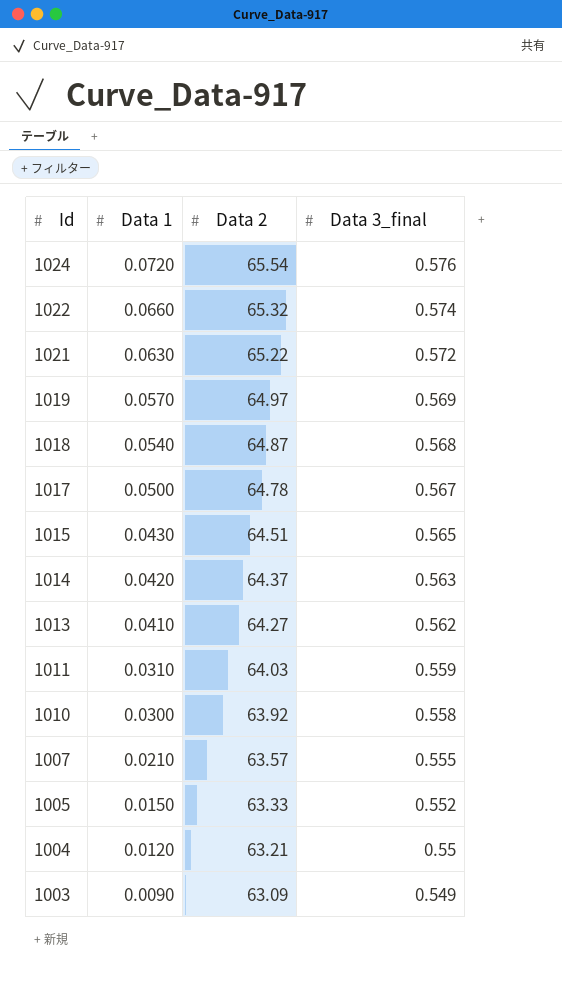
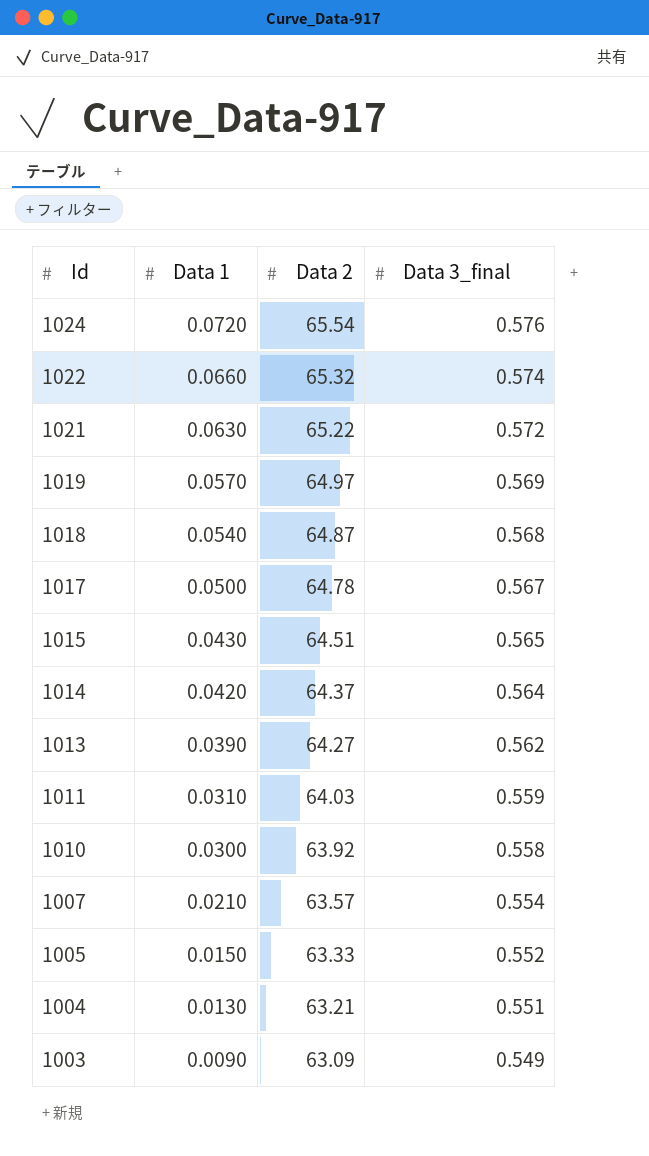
1014 | Data 3_final: 0.563 -> 0.564
1013 | Data 1: 0.0410 -> 0.0390
1007 | Data 3_final: 0.555 -> 0.554
1004 | Data 1: 0.0120 -> 0.0130
1004 | Data 3_final: 0.55 -> 0.551

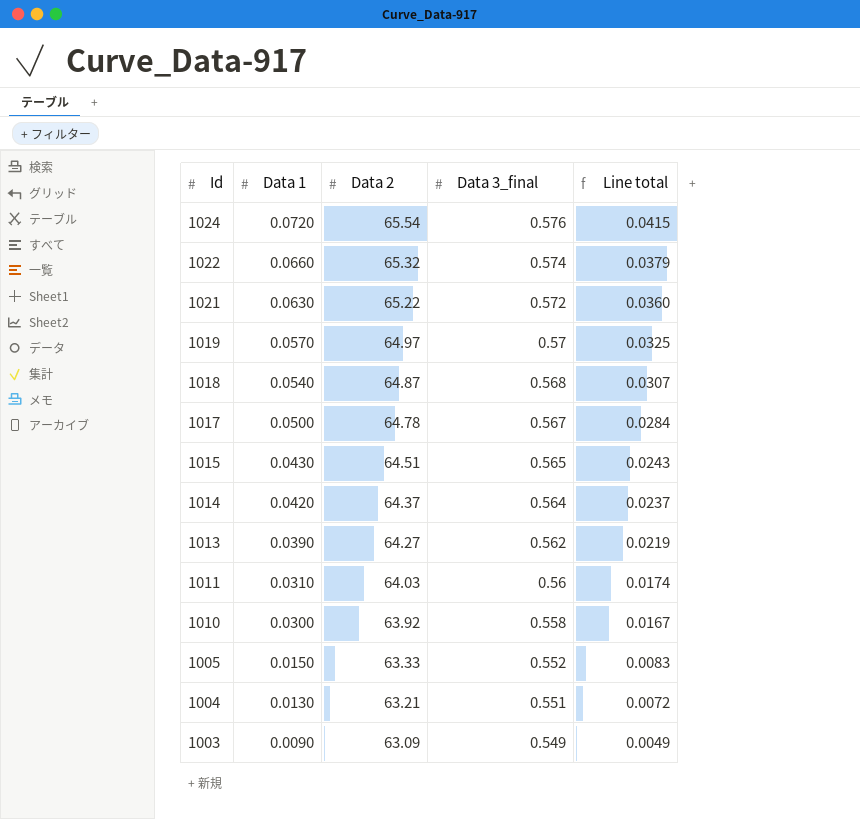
column Line total | formula: none -> [Data 1] * [Data 3_final]
row 1007: 0.0210 | 63.57 | 0.554 -> none
1019 | Data 3_final: 0.569 -> 0.57
1011 | Data 3_final: 0.559 -> 0.56

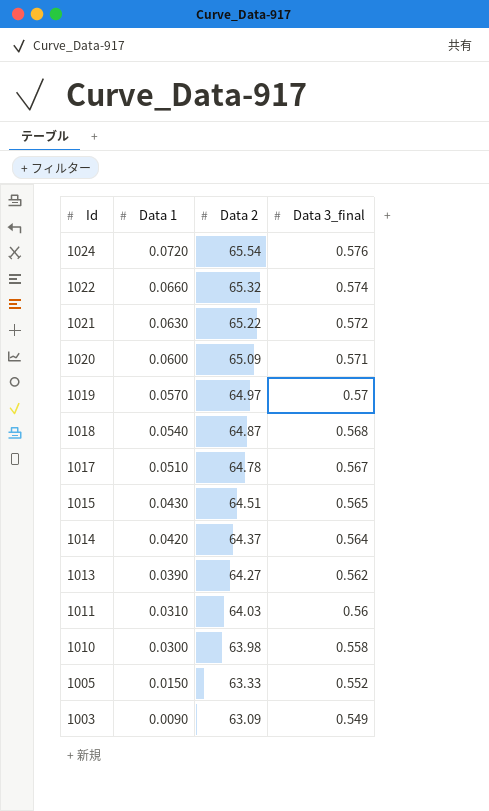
column Line total | formula: [Data 1] * [Data 3_final] -> none
row 1004: 0.0130 | 63.21 | 0.551 | 0.0072 -> none
row 1020: none -> 0.0600 | 65.09 | 0.571
1017 | Data 1: 0.0500 -> 0.0510
1010 | Data 2: 63.92 -> 63.98

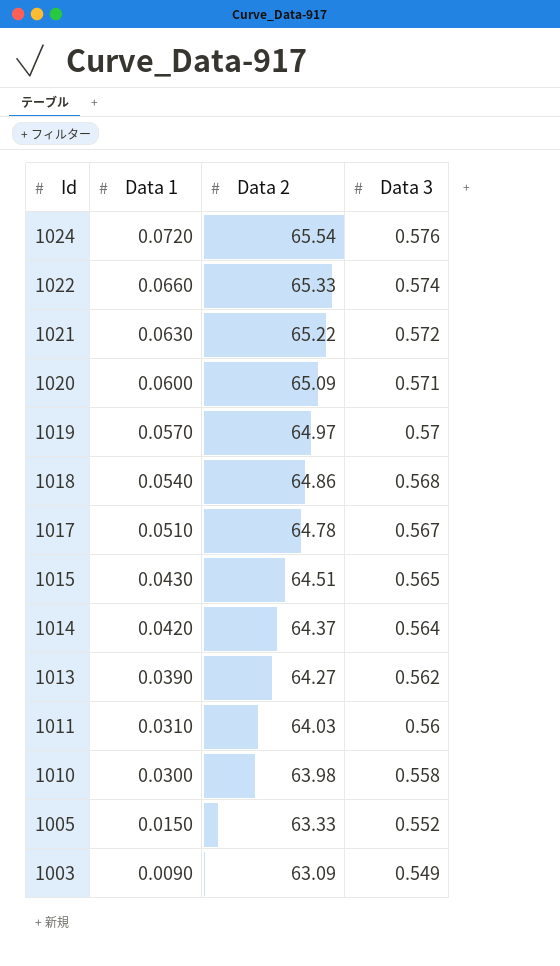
column name: Data 3_final -> Data 3
1022 | Data 2: 65.32 -> 65.33
1018 | Data 2: 64.87 -> 64.86

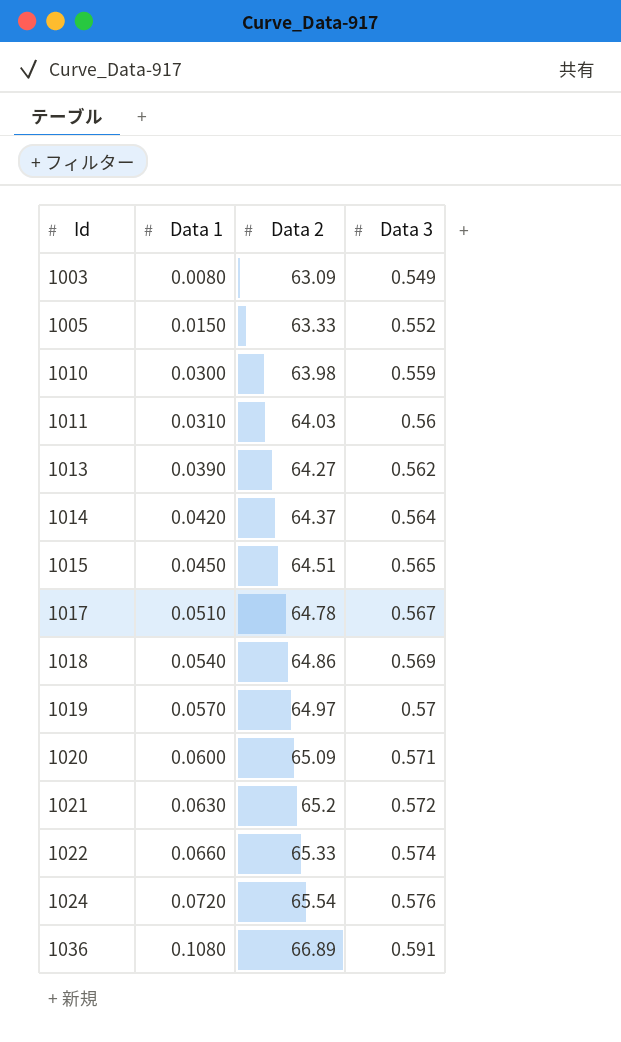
row order: Id descending -> Id ascending
1003 | Data 1: 0.0090 -> 0.0080
1010 | Data 3: 0.558 -> 0.559
1015 | Data 1: 0.0430 -> 0.0450
1018 | Data 3: 0.568 -> 0.569
1021 | Data 2: 65.22 -> 65.2
row 1036: none -> 0.1080 | 66.89 | 0.591

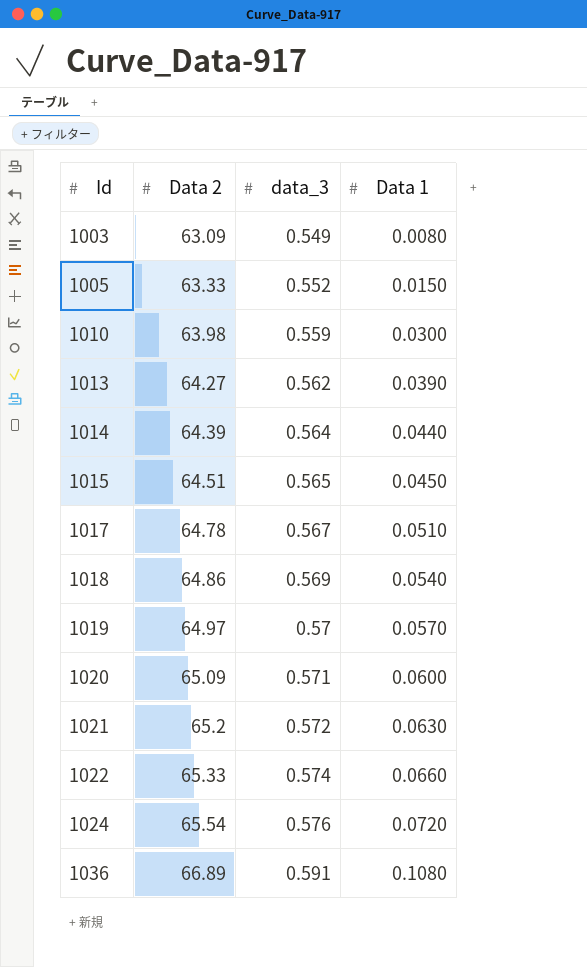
column name: Data 3 -> data_3
column Data 1 | position: 2 -> 4
row 1011: 0.0310 | 64.03 | 0.56 -> none
1014 | Data 2: 64.37 -> 64.39
1014 | Data 1: 0.0420 -> 0.0440

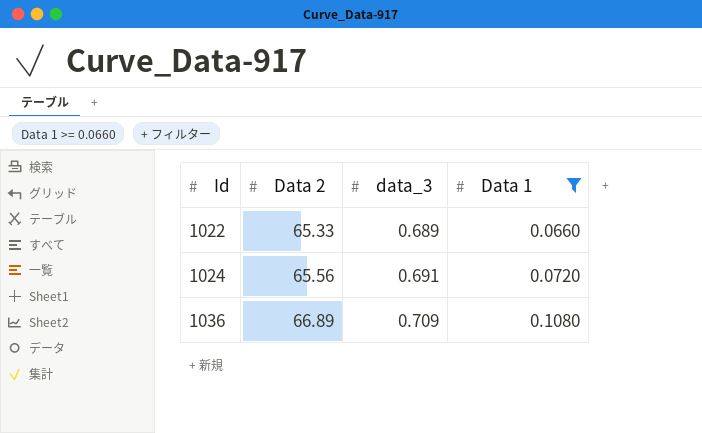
filter: none -> Data 1 >= 0.0660
1022 | data_3: 0.574 -> 0.689
1024 | Data 2: 65.54 -> 65.56
1024 | data_3: 0.576 -> 0.691
1036 | data_3: 0.591 -> 0.709

